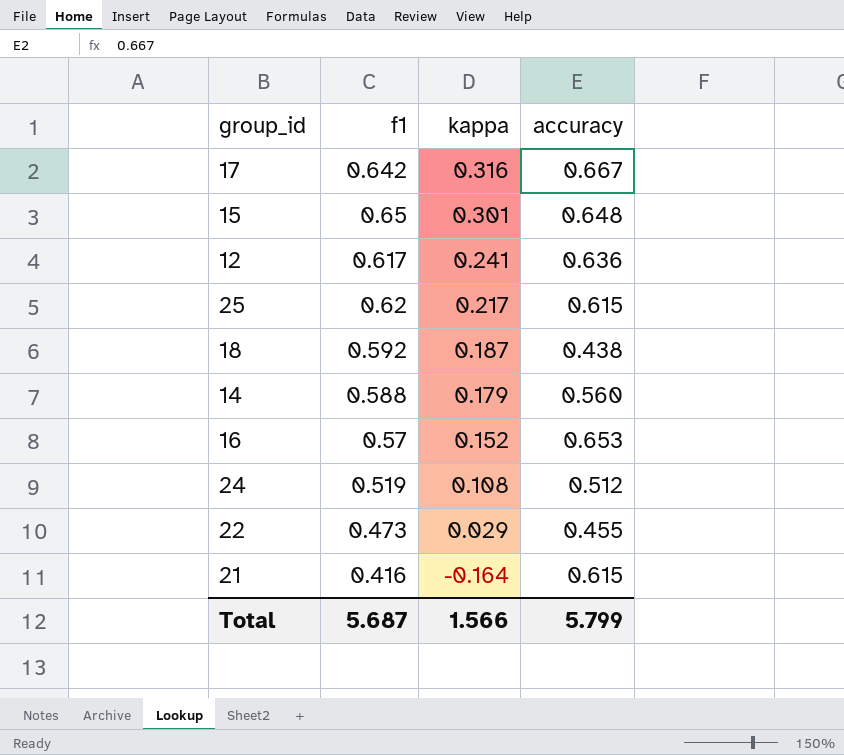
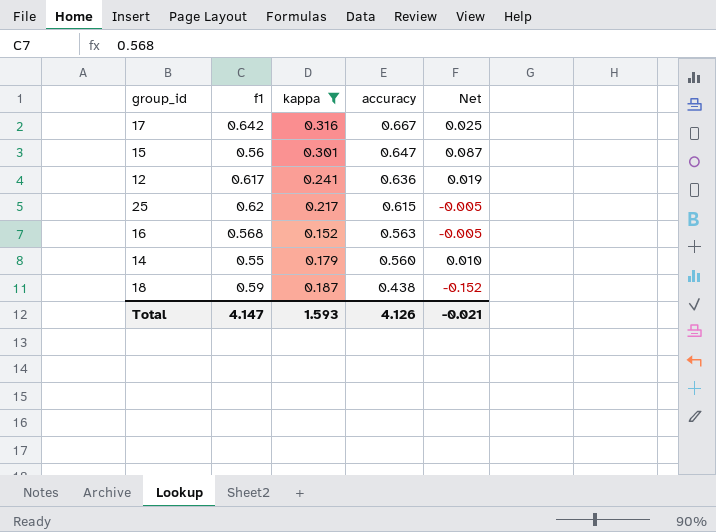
filter: none -> kappa >= 0.152
row order: kappa descending -> accuracy descending
column Net | formula: none -> [accuracy] - [f1]
15 | f1: 0.65 -> 0.56
15 | accuracy: 0.648 -> 0.647
16 | f1: 0.57 -> 0.568
16 | accuracy: 0.653 -> 0.563
14 | f1: 0.588 -> 0.55
18 | f1: 0.592 -> 0.59
Total | f1: 5.687 -> 4.147
Total | kappa: 1.566 -> 1.593
Total | accuracy: 5.799 -> 4.126

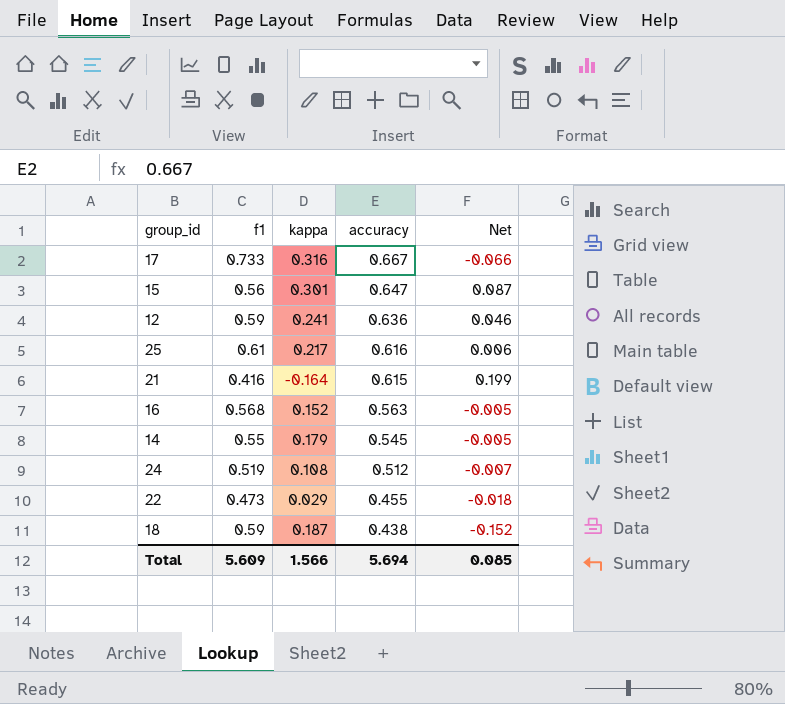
filter: kappa >= 0.152 -> none
17 | f1: 0.642 -> 0.733
17 | Net: 0.025 -> -0.066
12 | f1: 0.617 -> 0.59
12 | Net: 0.019 -> 0.046
25 | f1: 0.62 -> 0.61
25 | accuracy: 0.615 -> 0.616
25 | Net: -0.005 -> 0.006
14 | accuracy: 0.560 -> 0.545
14 | Net: 0.010 -> -0.005
Total | f1: 4.147 -> 5.609
Total | kappa: 1.593 -> 1.566
Total | accuracy: 4.126 -> 5.694
Total | Net: -0.021 -> 0.085

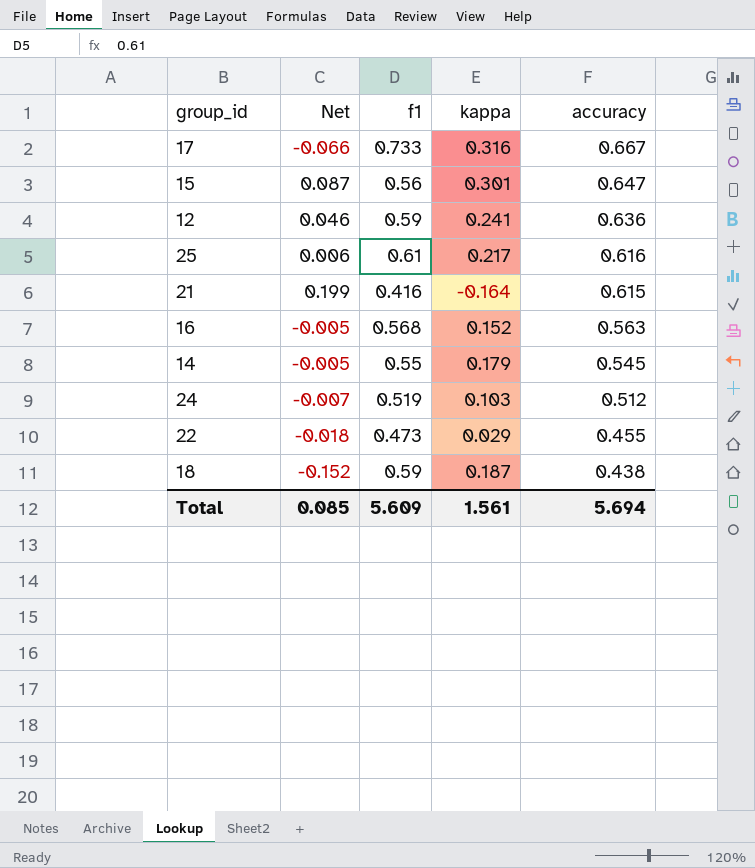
column Net | position: 5 -> 2
24 | kappa: 0.108 -> 0.103
Total | kappa: 1.566 -> 1.561

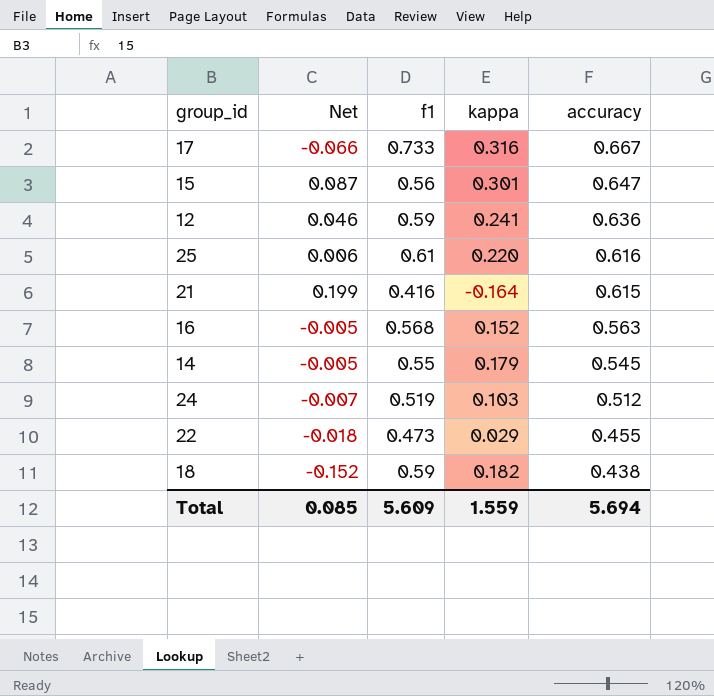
25 | kappa: 0.217 -> 0.220
18 | kappa: 0.187 -> 0.182
Total | kappa: 1.561 -> 1.559

